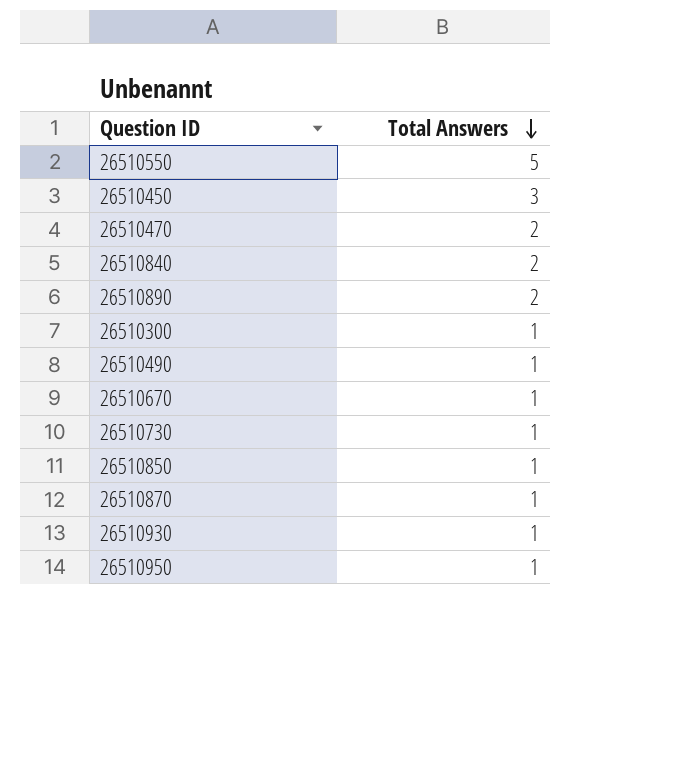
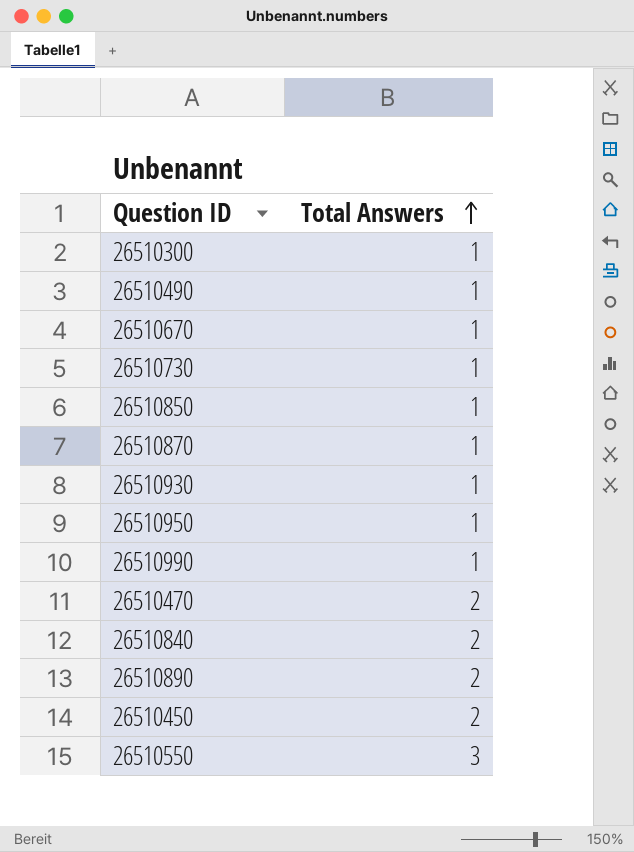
row order: Total Answers descending -> Total Answers ascending
row 26510990: none -> 1
26510450 | Total Answers: 3 -> 2
26510550 | Total Answers: 5 -> 3

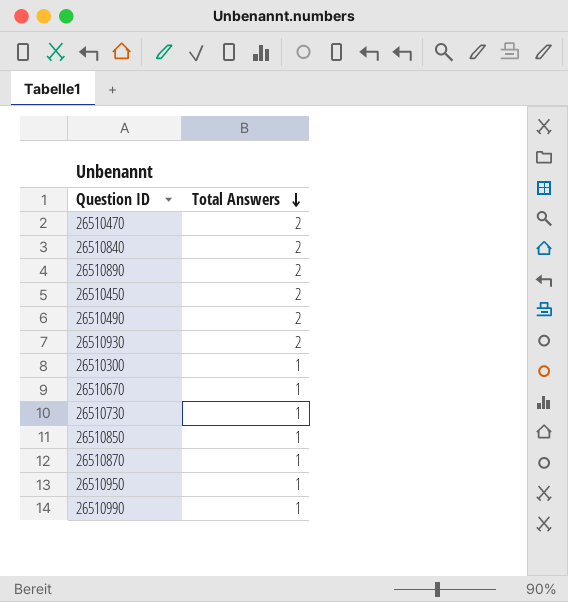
row order: Total Answers ascending -> Total Answers descending
row 26510550: 3 -> none
26510490 | Total Answers: 1 -> 2
26510930 | Total Answers: 1 -> 2

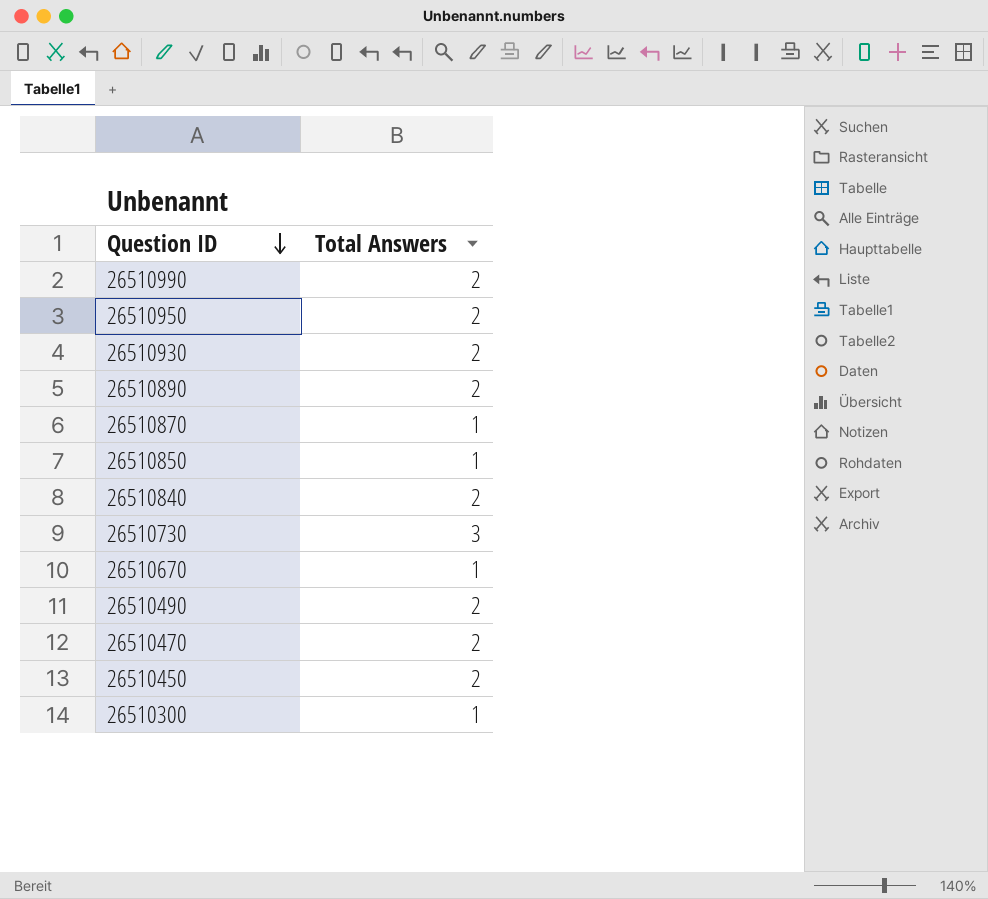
row order: Total Answers descending -> Question ID descending
26510990 | Total Answers: 1 -> 2
26510950 | Total Answers: 1 -> 2
26510730 | Total Answers: 1 -> 3

